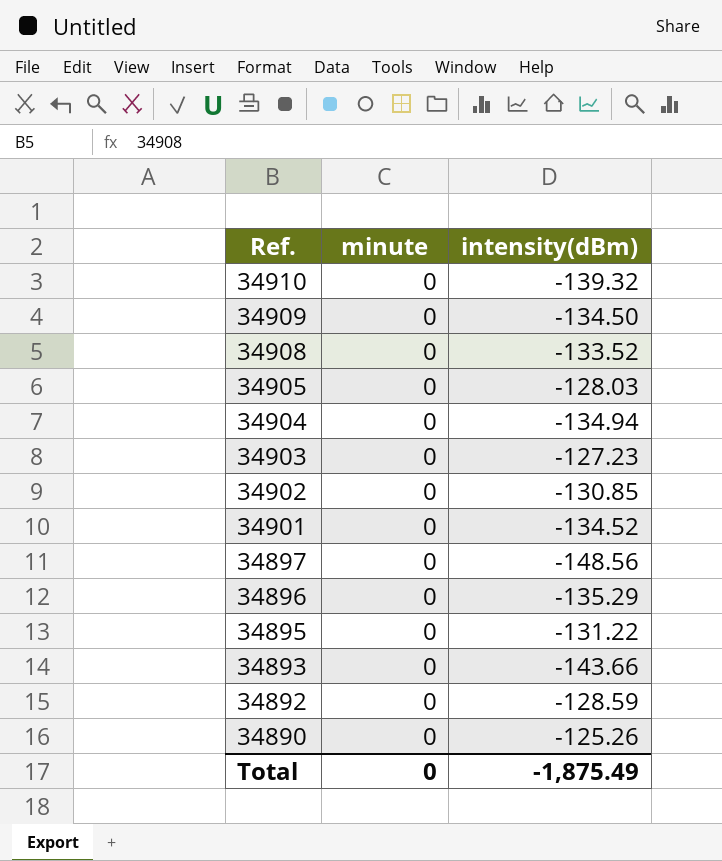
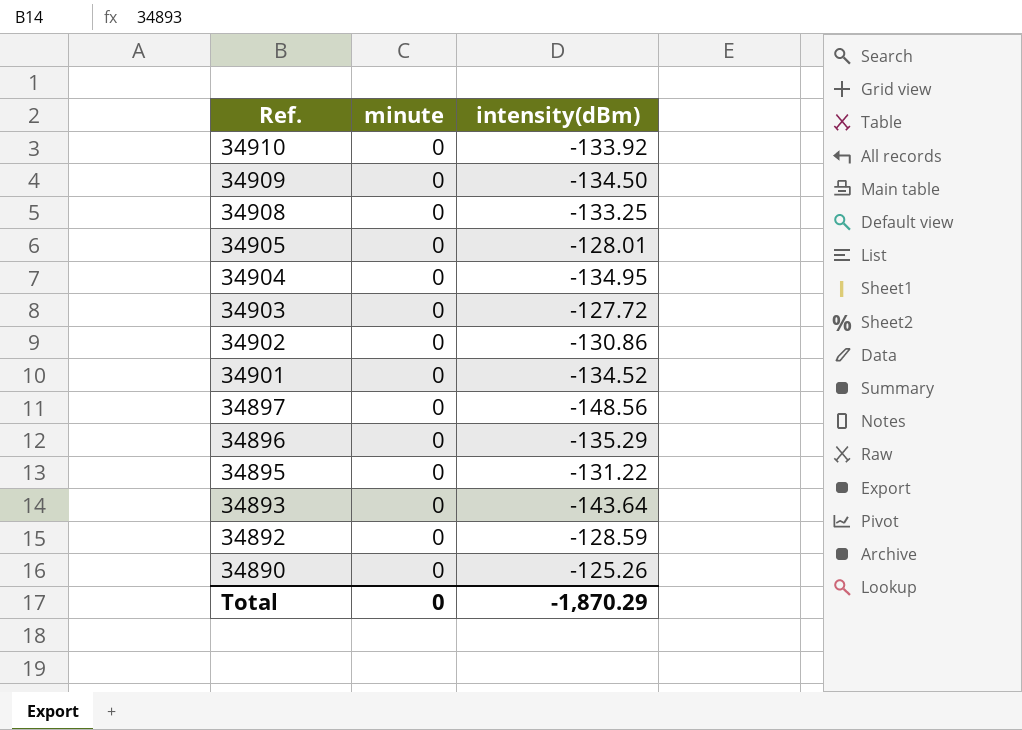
34910 | intensity(dBm): -139.32 -> -133.92
34908 | intensity(dBm): -133.52 -> -133.25
34905 | intensity(dBm): -128.03 -> -128.01
34904 | intensity(dBm): -134.94 -> -134.95
34903 | intensity(dBm): -127.23 -> -127.72
34902 | intensity(dBm): -130.85 -> -130.86
34893 | intensity(dBm): -143.66 -> -143.64
Total | intensity(dBm): -1,875.49 -> -1,870.29

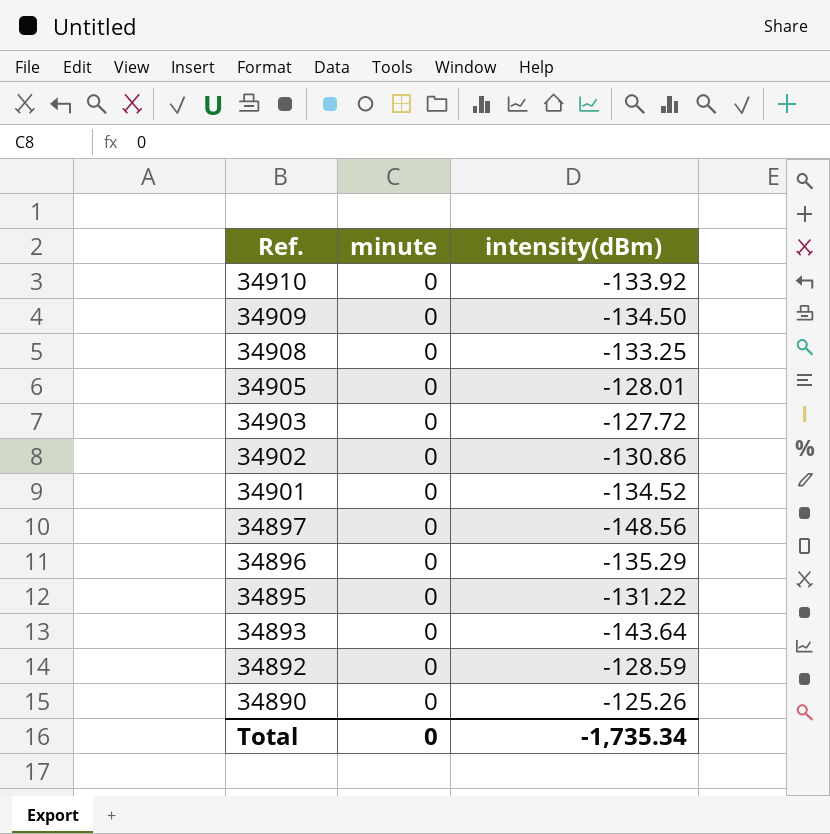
row 34904: 0 | -134.95 -> none
Total | intensity(dBm): -1,870.29 -> -1,735.34

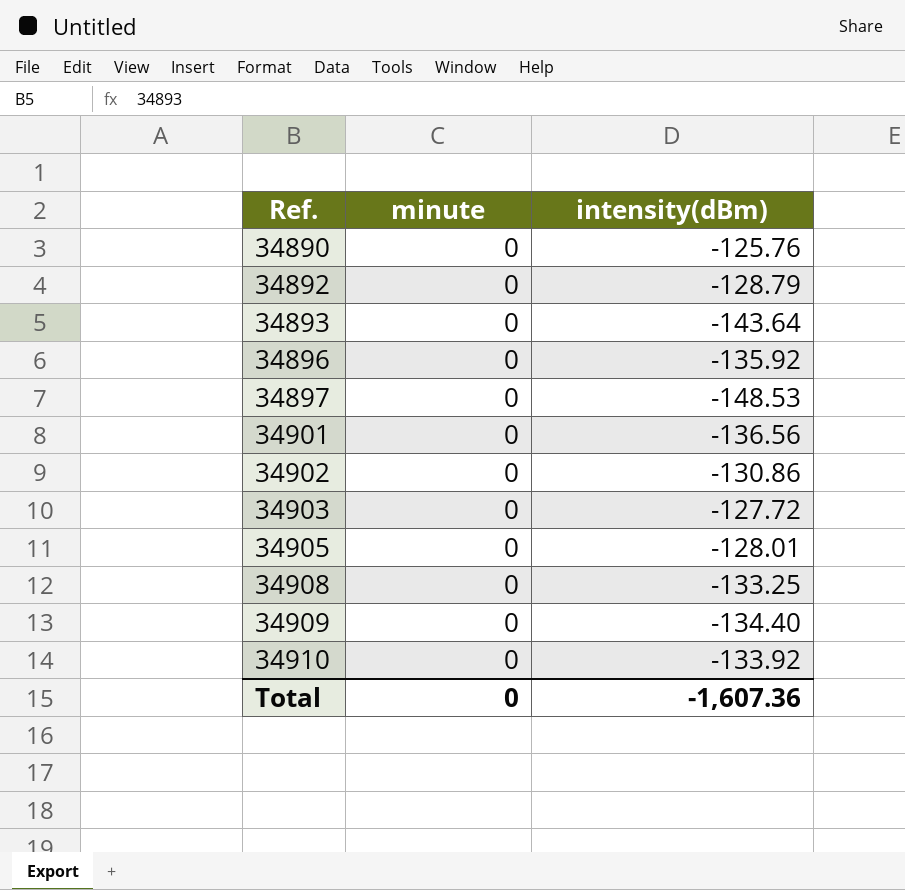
row order: Ref. descending -> Ref. ascending
row 34895: 0 | -131.22 -> none
34890 | intensity(dBm): -125.26 -> -125.76
34892 | intensity(dBm): -128.59 -> -128.79
34896 | intensity(dBm): -135.29 -> -135.92
34897 | intensity(dBm): -148.56 -> -148.53
34901 | intensity(dBm): -134.52 -> -136.56
34909 | intensity(dBm): -134.50 -> -134.40
Total | intensity(dBm): -1,735.34 -> -1,607.36

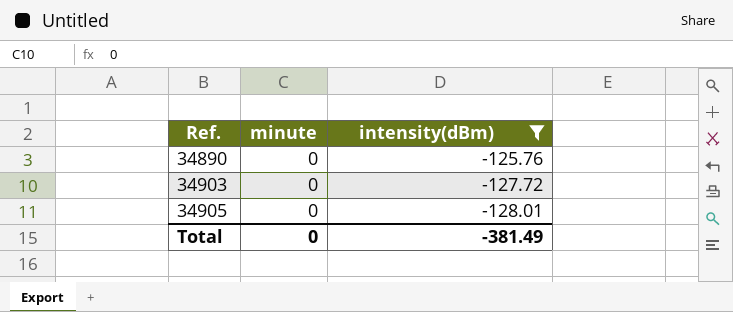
filter: none -> intensity(dBm) >= -128.01
Total | intensity(dBm): -1,607.36 -> -381.49

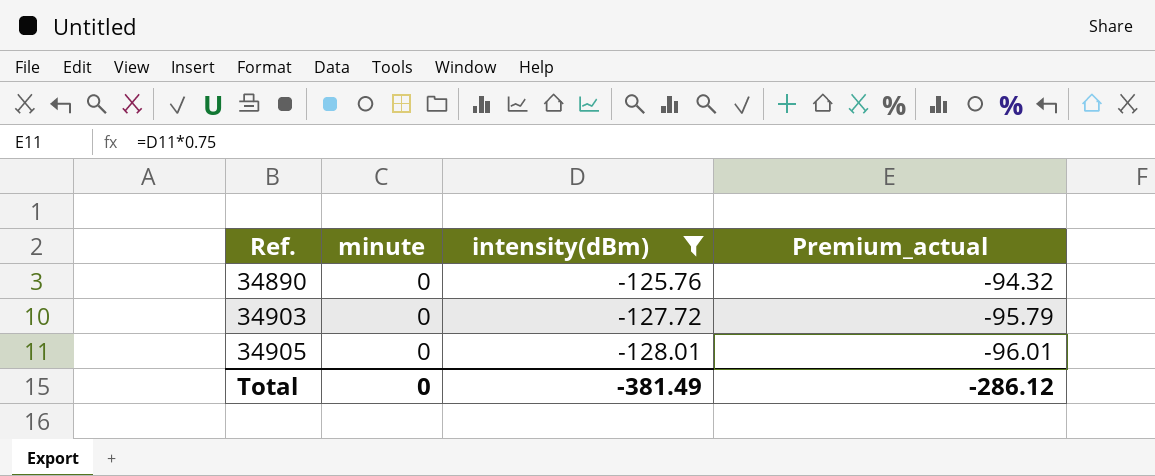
column Premium_actual | formula: none -> [intensity(dBm)] * 0.75

